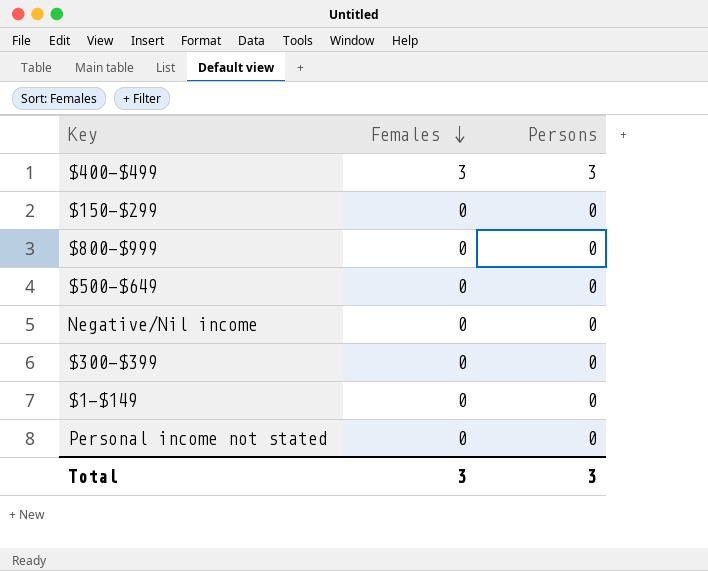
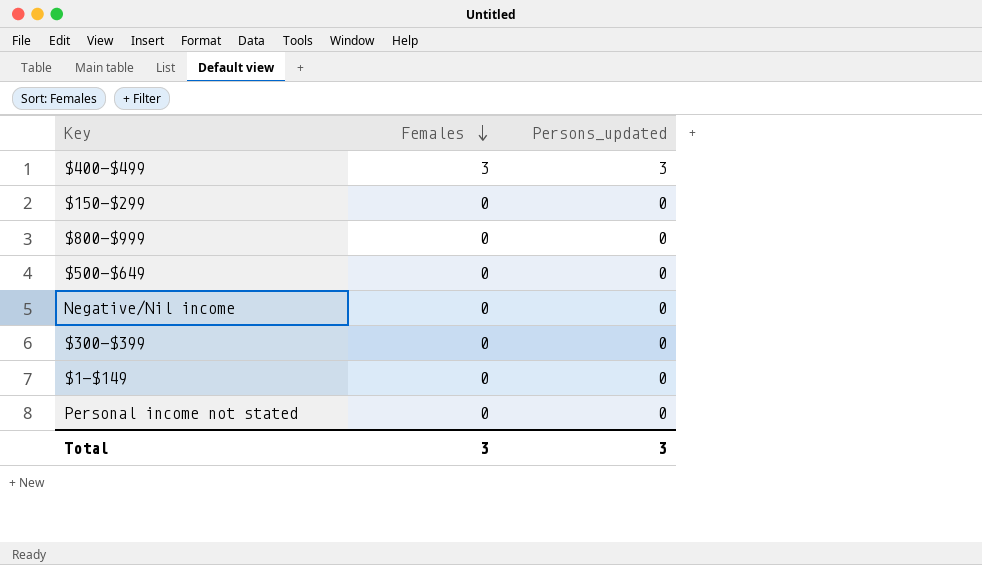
column name: Persons -> Persons_updated

